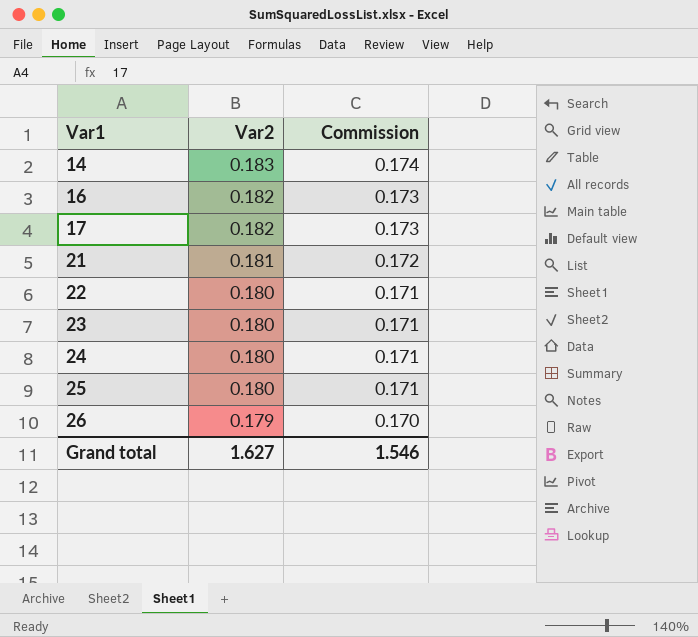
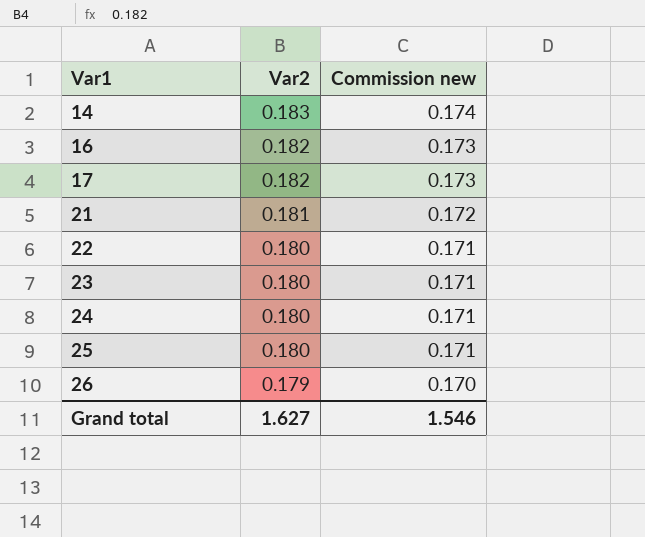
column name: Commission -> Commission new

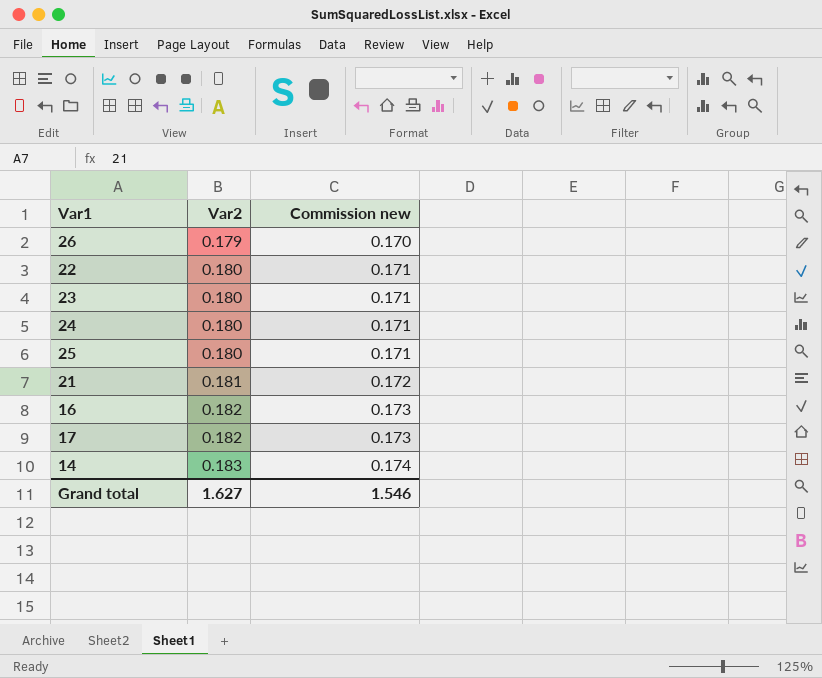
row order: Var1 ascending -> Var2 ascending

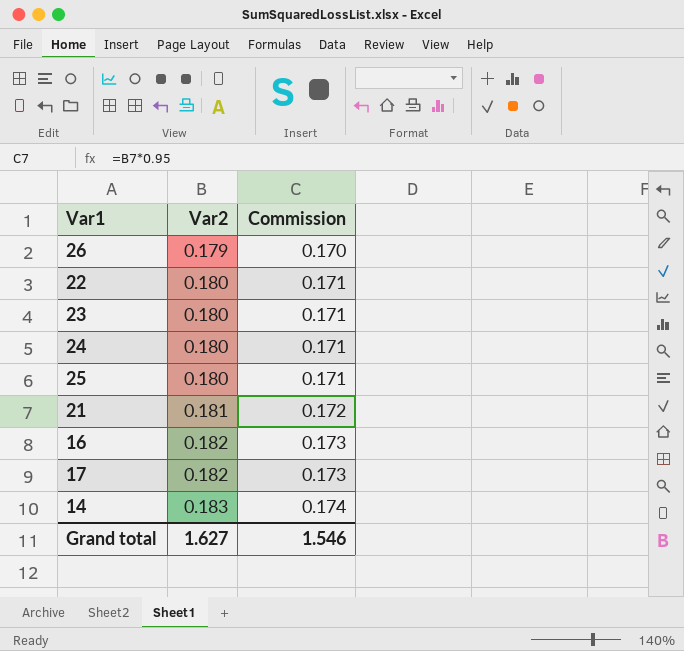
column name: Commission new -> Commission

